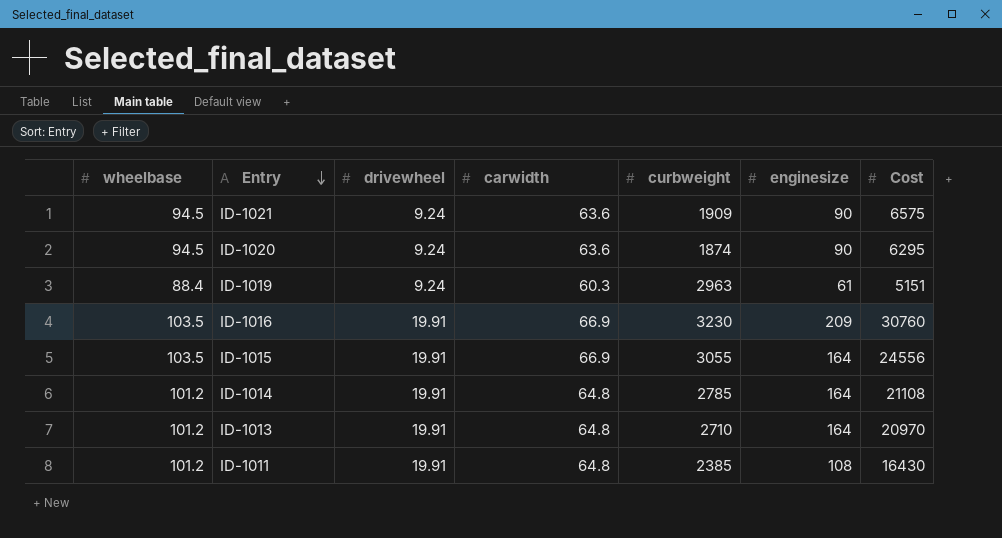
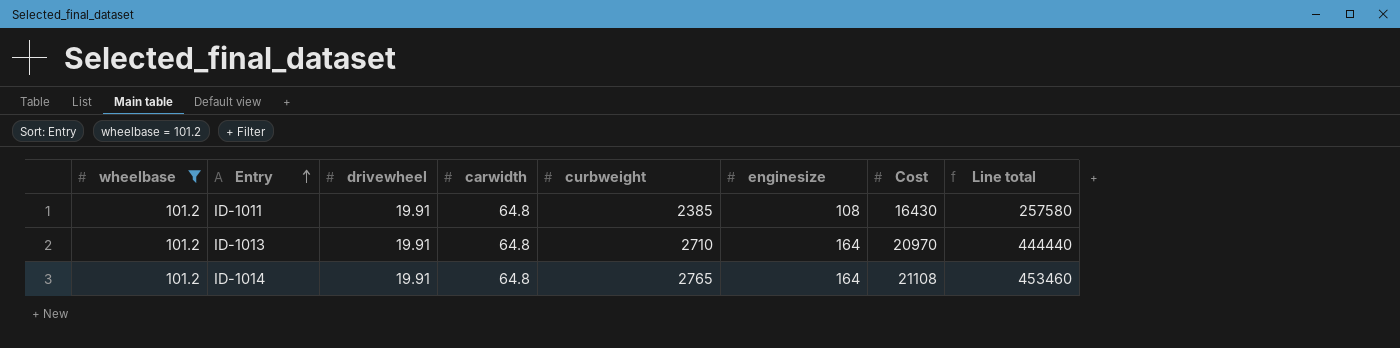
filter: none -> wheelbase = 101.2
row order: Entry descending -> Entry ascending
column Line total | formula: none -> [curbweight] * [enginesize]
ID-1014 | curbweight: 2785 -> 2765

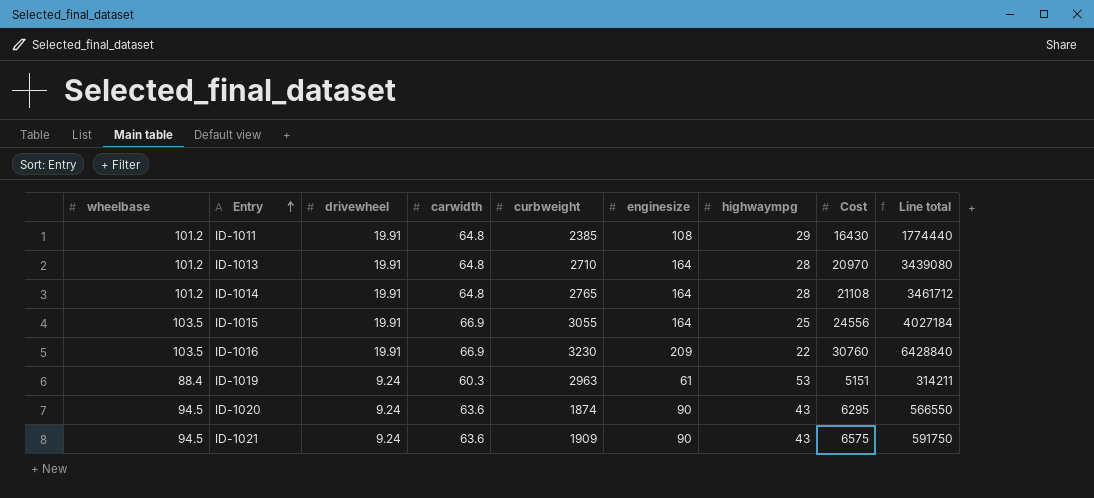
filter: wheelbase = 101.2 -> none
column highwaympg | position: none -> 7
column Line total | formula: [curbweight] * [enginesize] -> [enginesize] * [Cost]

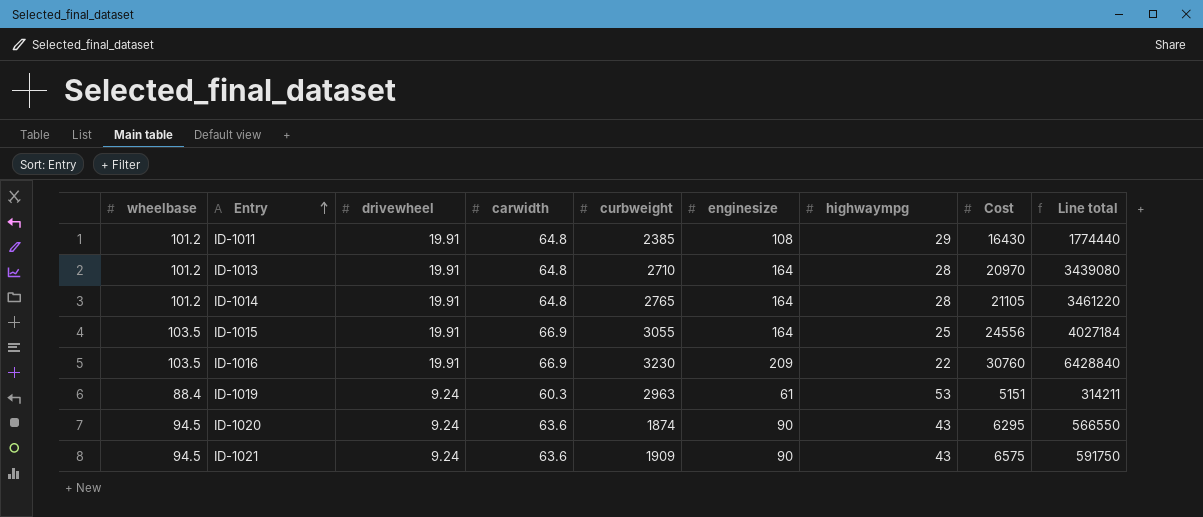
ID-1014 | Cost: 21108 -> 21105
ID-1014 | Line total: 3461712 -> 3461220

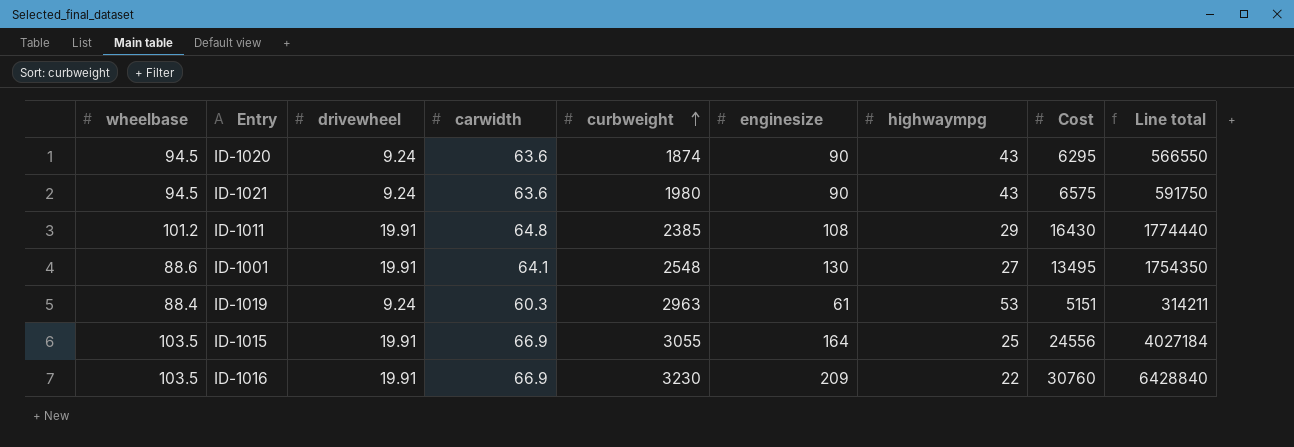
row order: Entry ascending -> curbweight ascending
row ID-1013: 101.2 | 19.91 | 64.8 | 2710 | 164 | 28 | 20970 | 3439080 -> none
row ID-1014: 101.2 | 19.91 | 64.8 | 2765 | 164 | 28 | 21105 | 3461220 -> none
ID-1021 | curbweight: 1909 -> 1980
row ID-1001: none -> 88.6 | 19.91 | 64.1 | 2548 | 130 | 27 | 13495 | 1754350

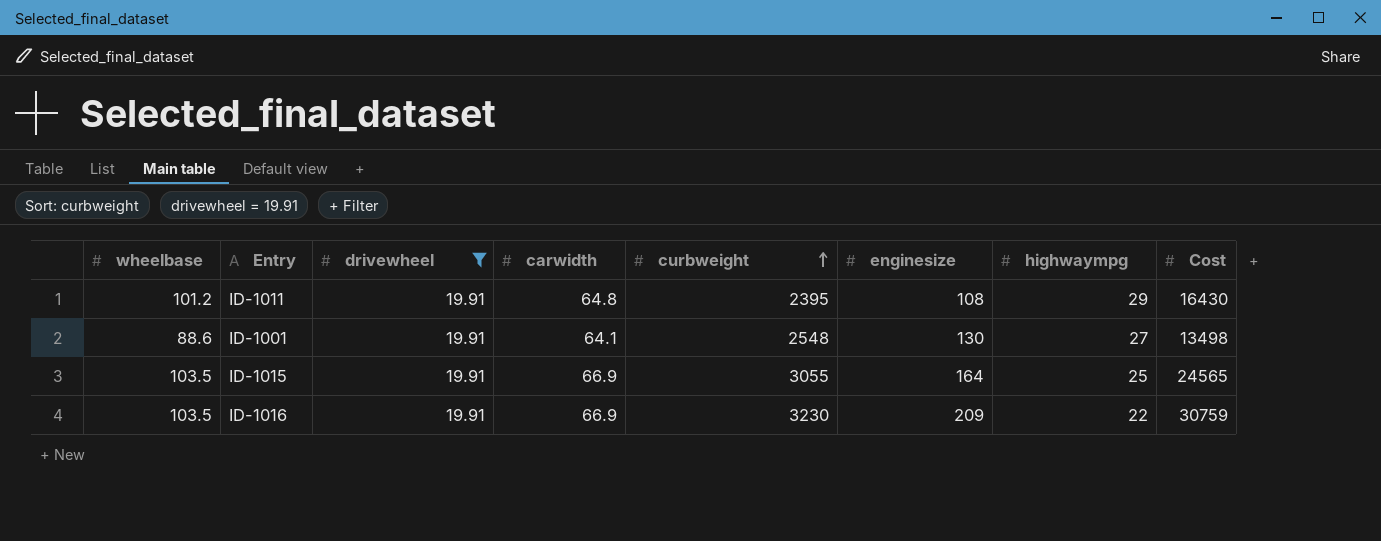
filter: none -> drivewheel = 19.91
column Line total | formula: [enginesize] * [Cost] -> none
ID-1011 | curbweight: 2385 -> 2395
ID-1001 | Cost: 13495 -> 13498
ID-1015 | Cost: 24556 -> 24565
ID-1016 | Cost: 30760 -> 30759

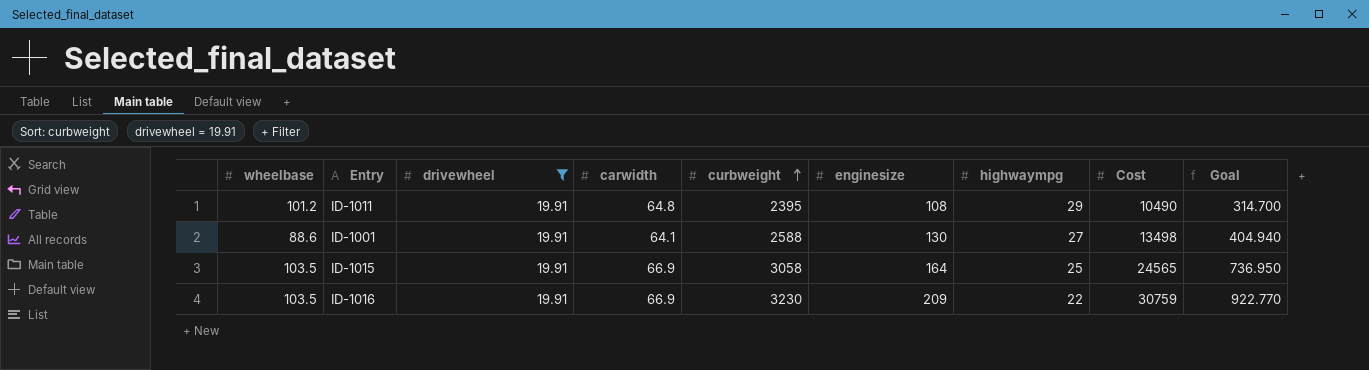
column Goal | formula: none -> [Cost] * 0.03
ID-1011 | Cost: 16430 -> 10490
ID-1001 | curbweight: 2548 -> 2588
ID-1015 | curbweight: 3055 -> 3058

